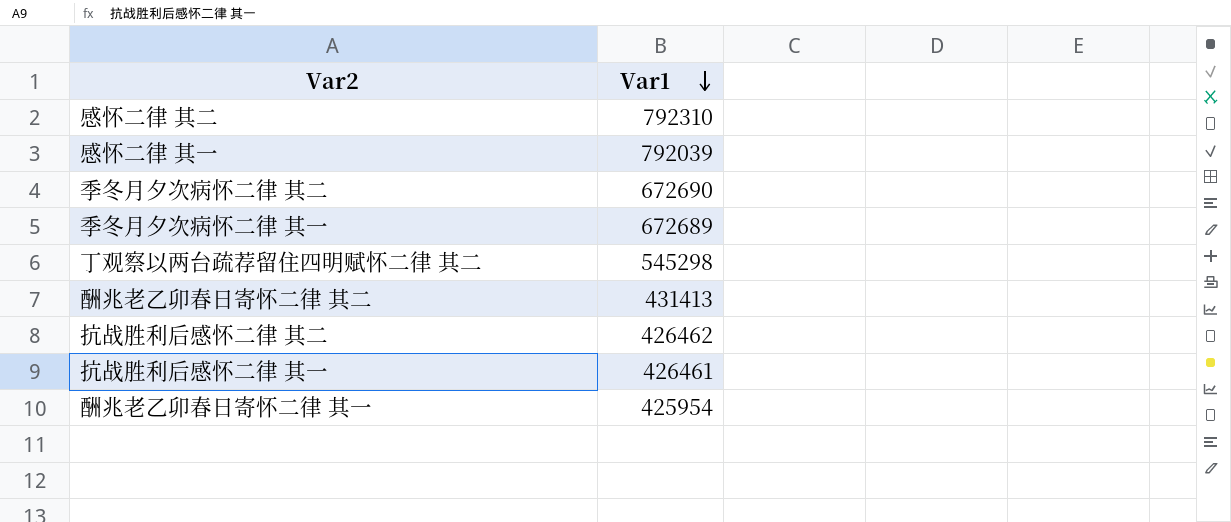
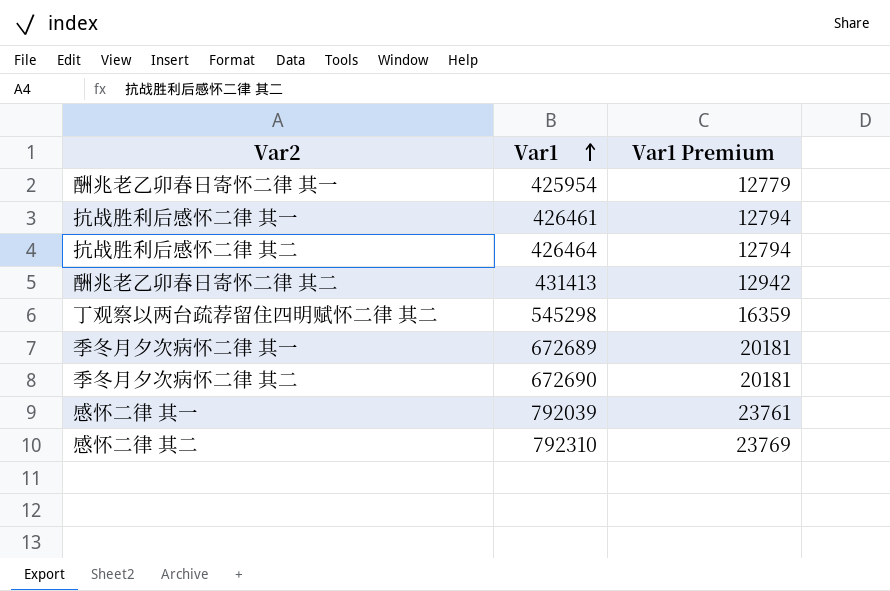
row order: Var1 descending -> Var1 ascending
column Var1 Premium | formula: none -> [Var1] * 0.03
抗战胜利后感怀二律 其二 | Var1: 426462 -> 426464

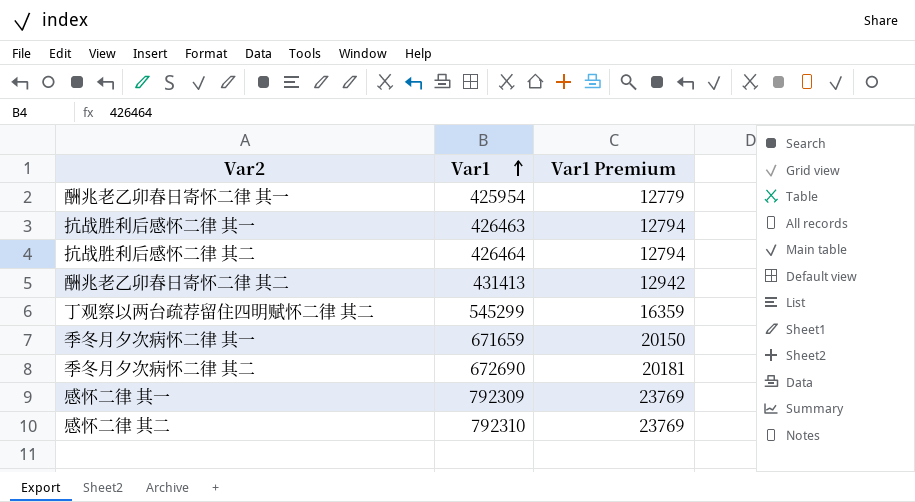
抗战胜利后感怀二律 其一 | Var1: 426461 -> 426463
丁观察以两台疏荐留住四明赋怀二律 其二 | Var1: 545298 -> 545299
季冬月夕次病怀二律 其一 | Var1: 672689 -> 671659
季冬月夕次病怀二律 其一 | Var1 Premium: 20181 -> 20150
感怀二律 其一 | Var1: 792039 -> 792309
感怀二律 其一 | Var1 Premium: 23761 -> 23769

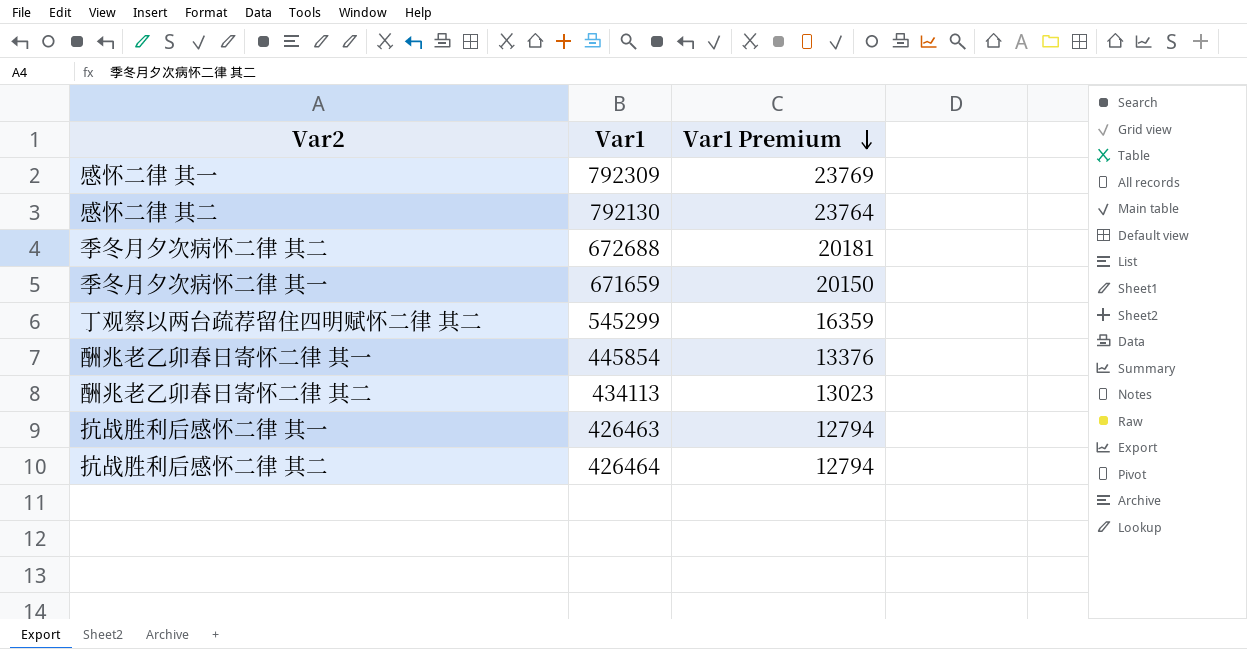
row order: Var1 ascending -> Var1 Premium descending
感怀二律 其二 | Var1: 792310 -> 792130
感怀二律 其二 | Var1 Premium: 23769 -> 23764
季冬月夕次病怀二律 其二 | Var1: 672690 -> 672688
酬兆老乙卯春日寄怀二律 其一 | Var1: 425954 -> 445854
酬兆老乙卯春日寄怀二律 其一 | Var1 Premium: 12779 -> 13376
酬兆老乙卯春日寄怀二律 其二 | Var1: 431413 -> 434113
酬兆老乙卯春日寄怀二律 其二 | Var1 Premium: 12942 -> 13023

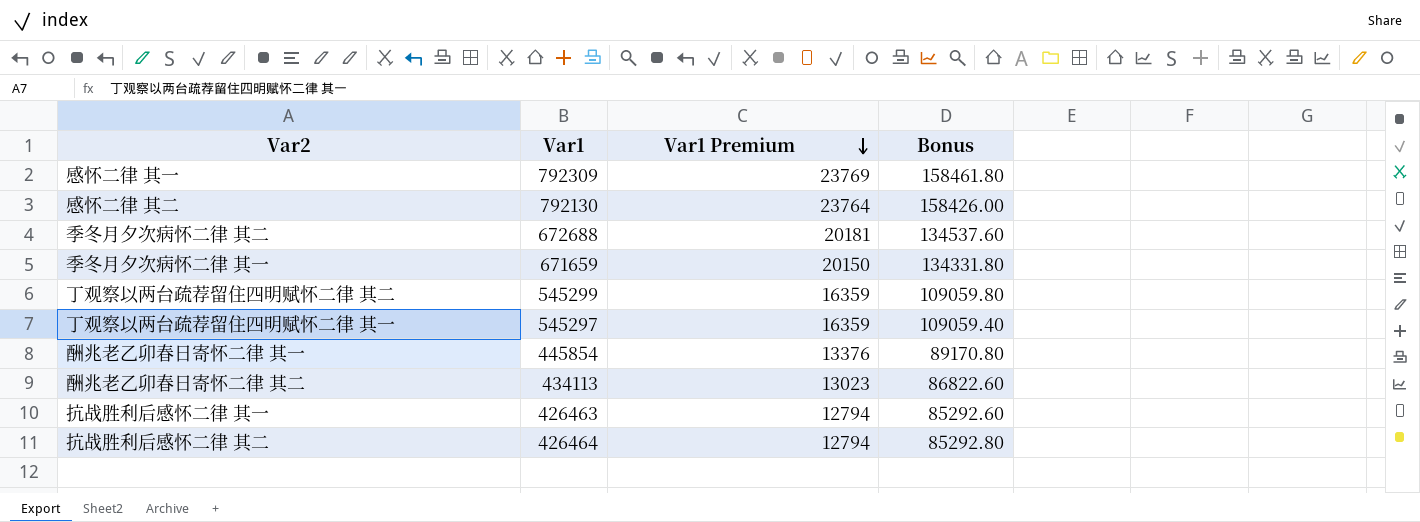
column Bonus | formula: none -> [Var1] * 0.2
row 丁观察以两台疏荐留住四明赋怀二律 其一: none -> 545297 | 16359 | 109059.40

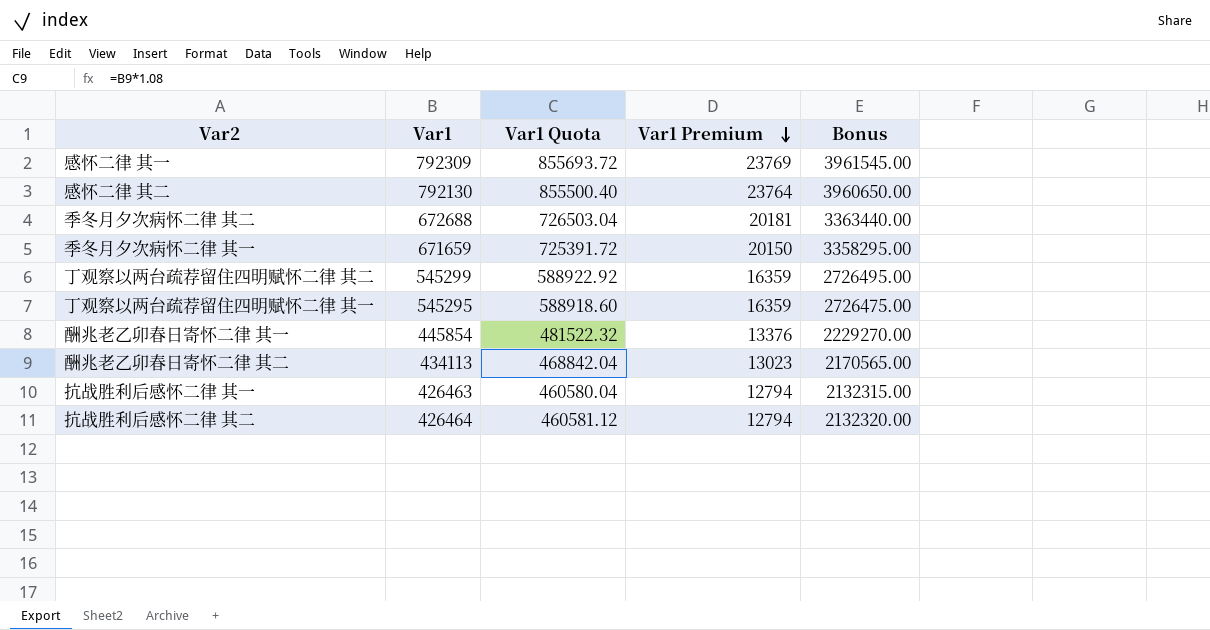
column Var1 Quota | formula: none -> [Var1] * 1.08
column Bonus | formula: [Var1] * 0.2 -> [Var1] * 5
丁观察以两台疏荐留住四明赋怀二律 其一 | Var1: 545297 -> 545295

